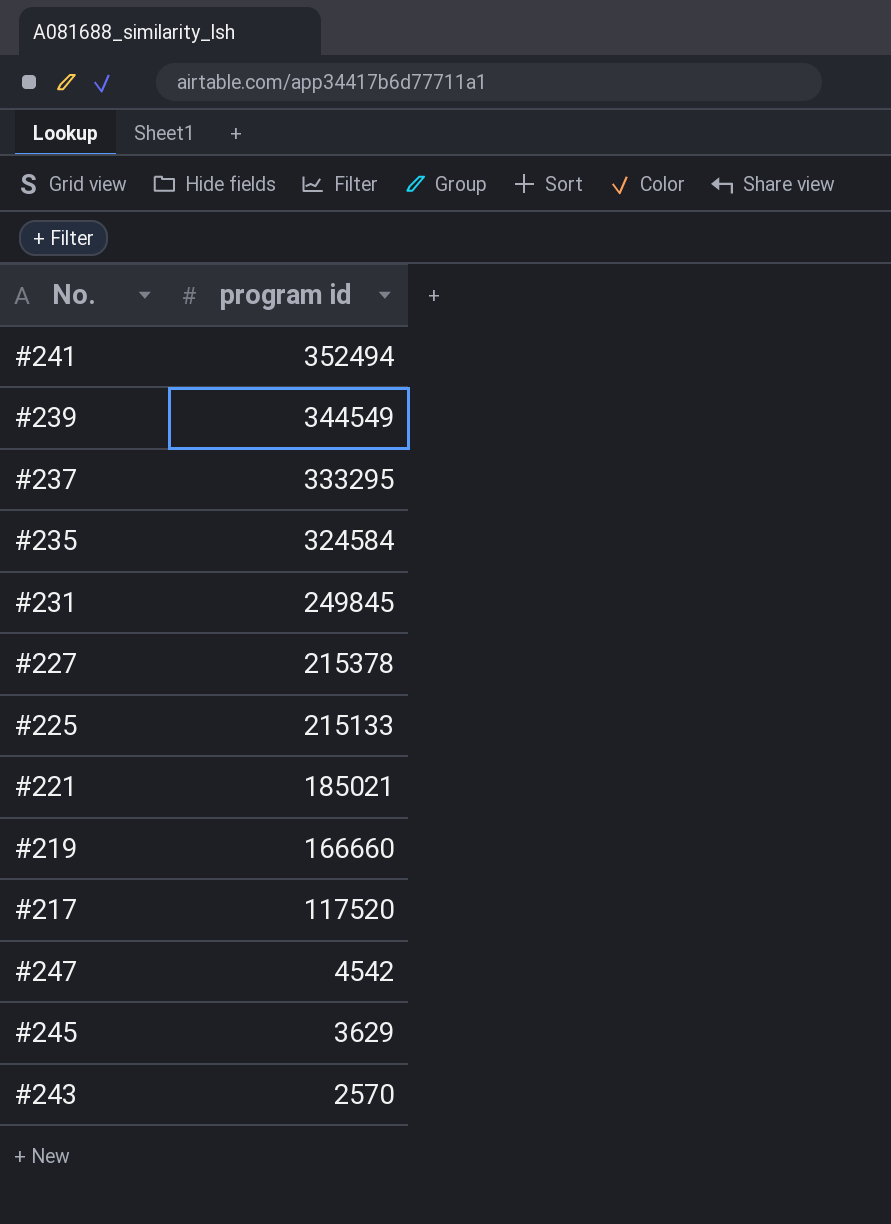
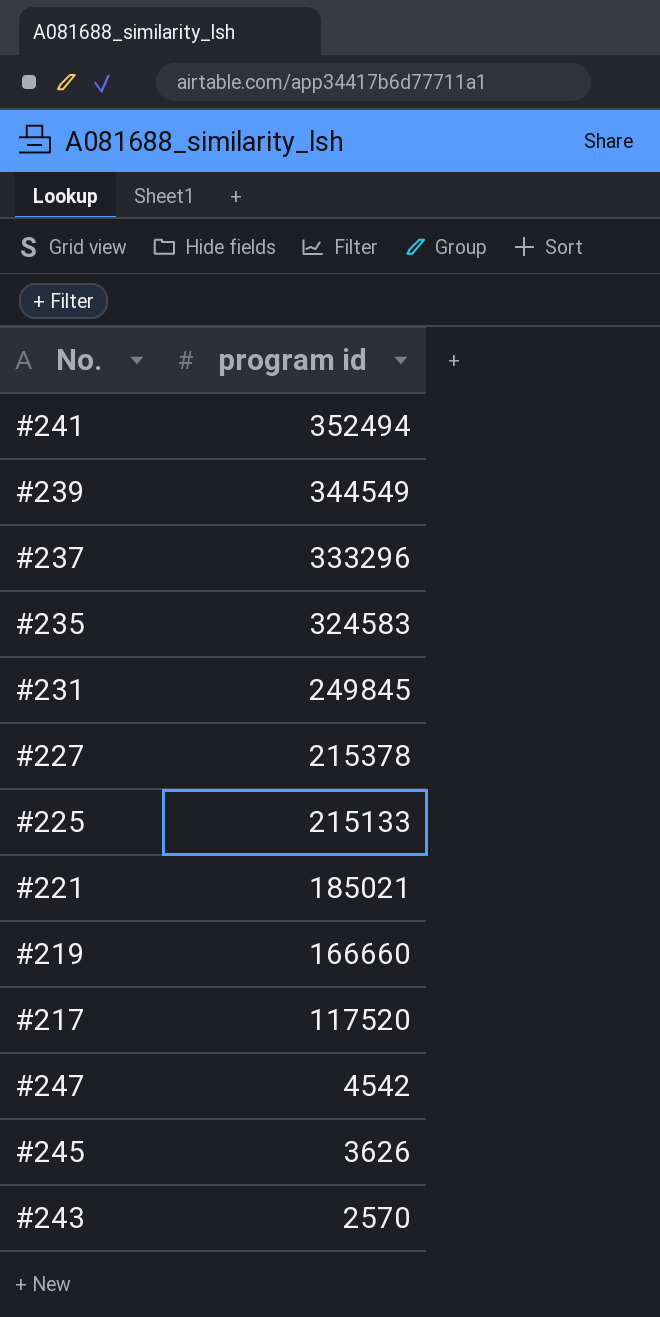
#237 | program id: 333295 -> 333296
#235 | program id: 324584 -> 324583
#245 | program id: 3629 -> 3626

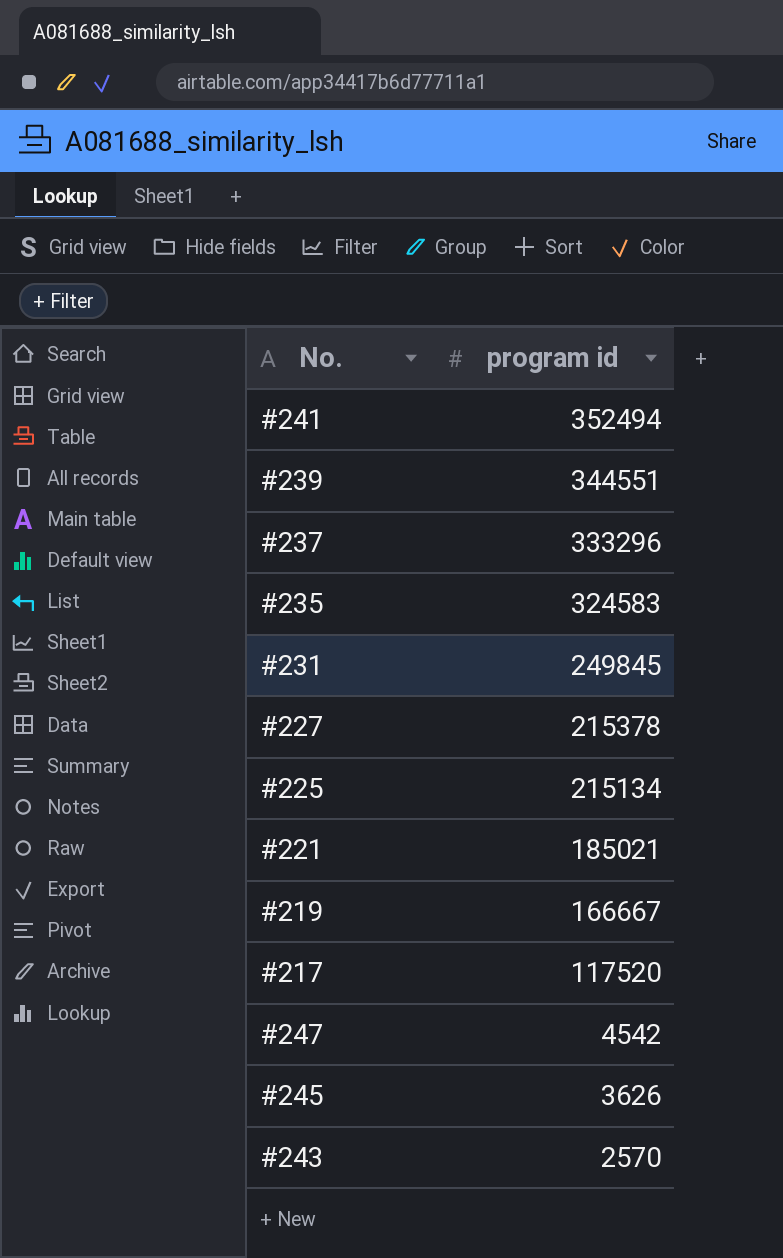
#239 | program id: 344549 -> 344551
#225 | program id: 215133 -> 215134
#219 | program id: 166660 -> 166667

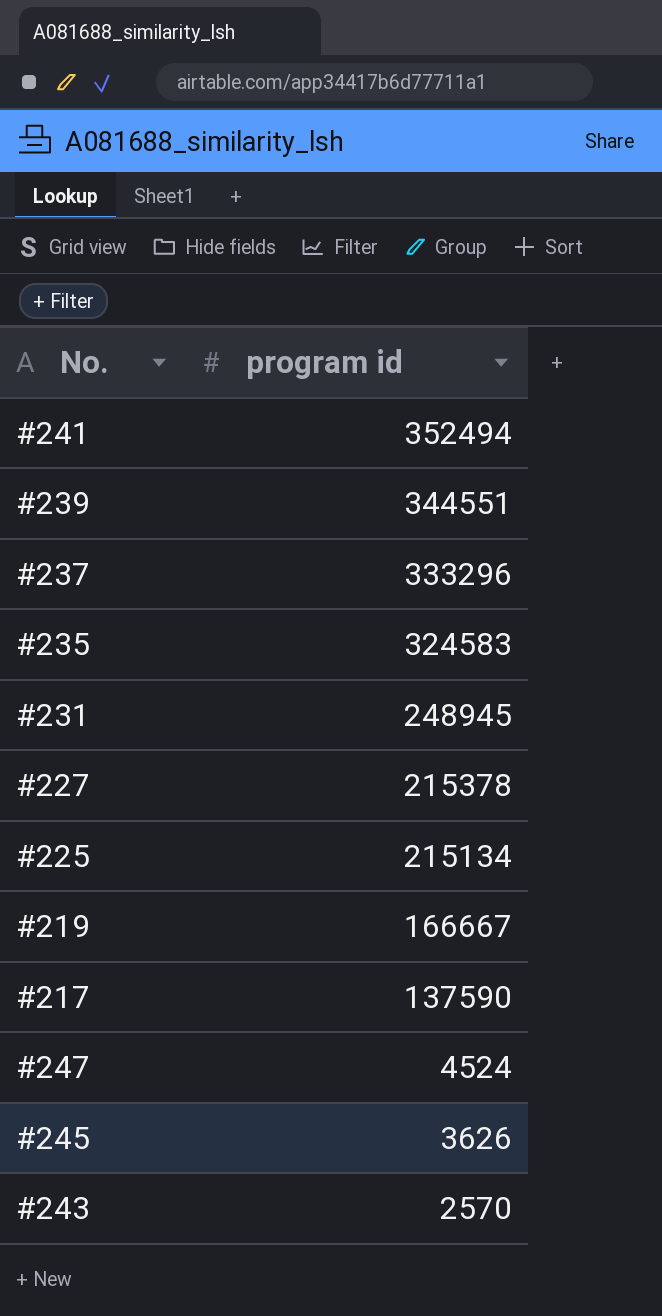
row #221: 185021 -> none
#231 | program id: 249845 -> 248945
#217 | program id: 117520 -> 137590
#247 | program id: 4542 -> 4524

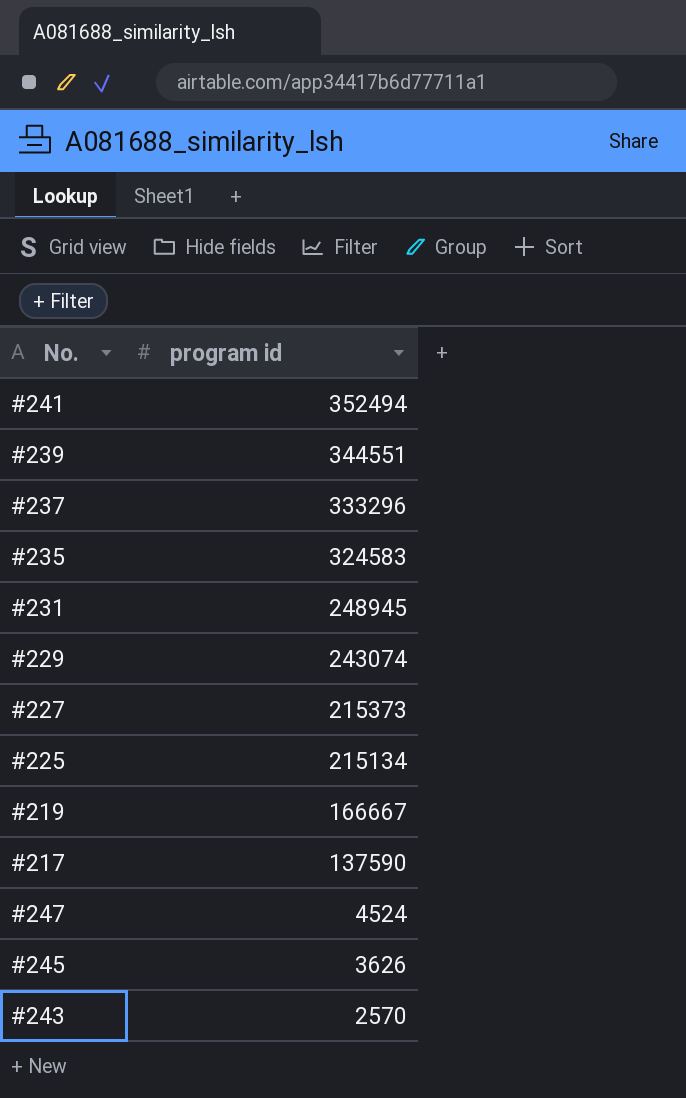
row #229: none -> 243074
#227 | program id: 215378 -> 215373

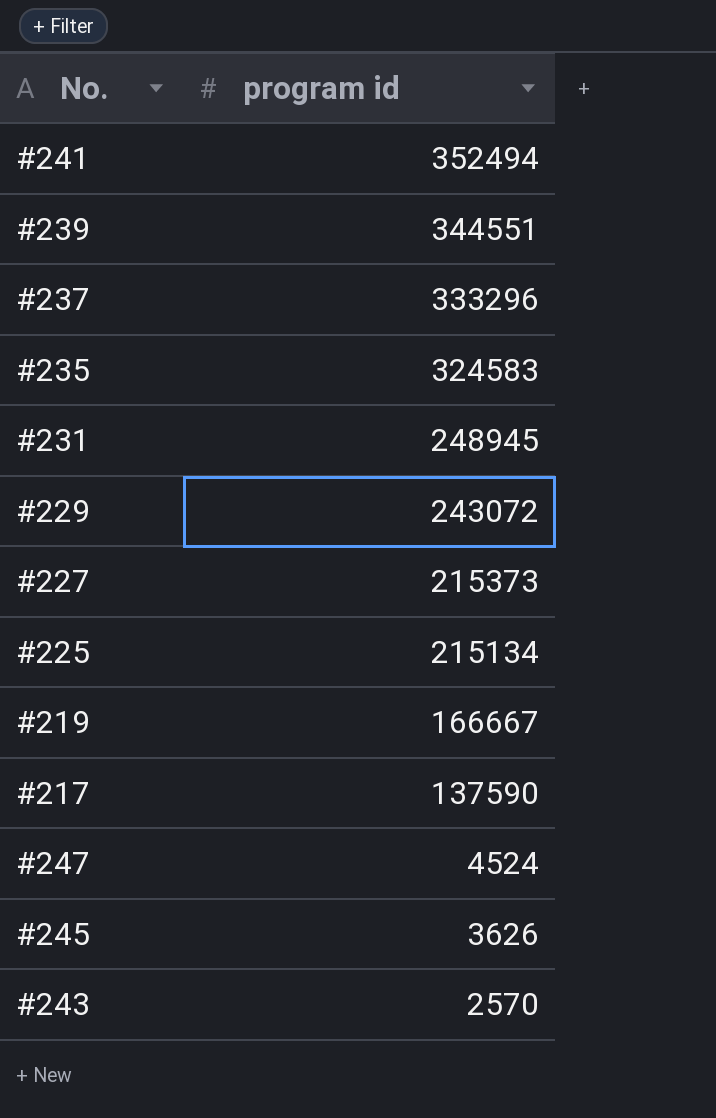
#229 | program id: 243074 -> 243072

